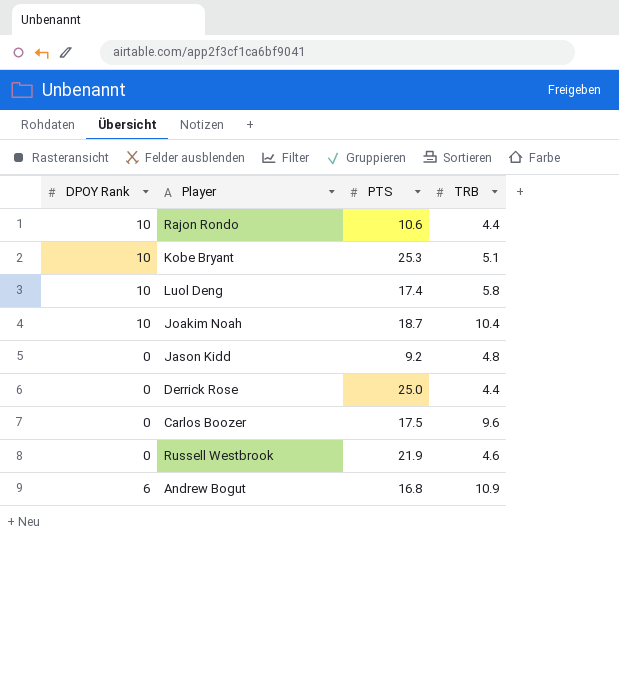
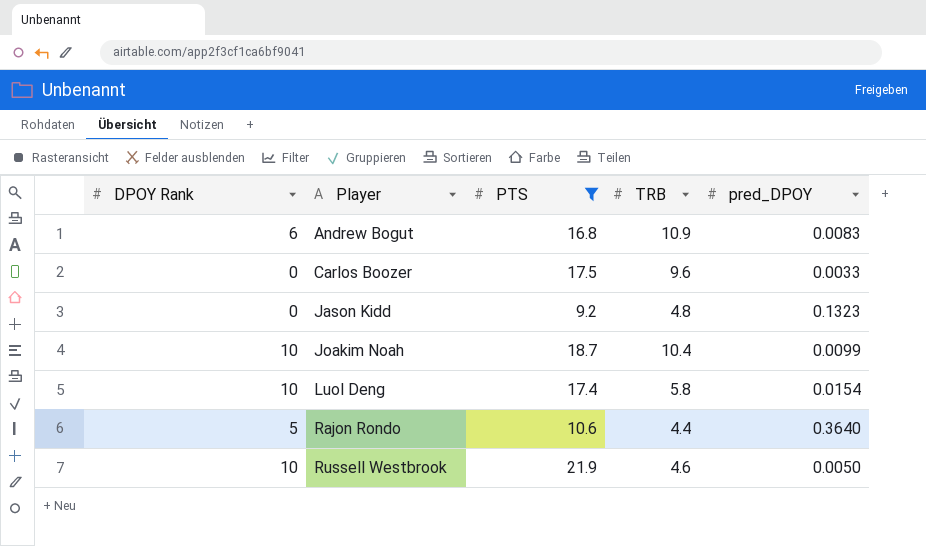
filter: none -> PTS <= 21.9
row order: none -> Player ascending
column pred_DPOY | position: none -> 5
Rajon Rondo | DPOY Rank: 10 -> 5
Russell Westbrook | DPOY Rank: 0 -> 10

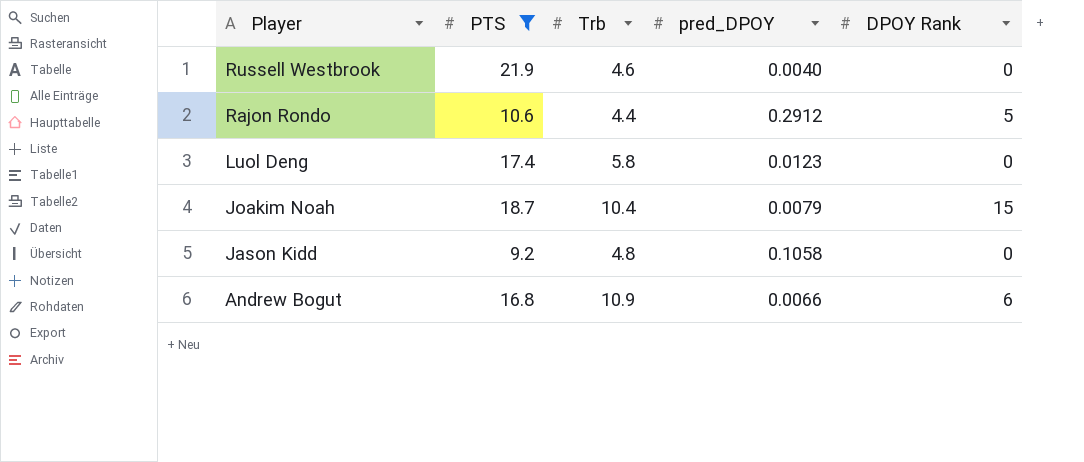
row order: Player ascending -> Player descending
column name: TRB -> Trb
column DPOY Rank | position: 1 -> 5
row Carlos Boozer: 0 | 17.5 | 9.6 | 0.0033 -> none
Russell Westbrook | pred_DPOY: 0.0050 -> 0.0040
Russell Westbrook | DPOY Rank: 10 -> 0
Rajon Rondo | pred_DPOY: 0.3640 -> 0.2912
Luol Deng | pred_DPOY: 0.0154 -> 0.0123
Luol Deng | DPOY Rank: 10 -> 0
Joakim Noah | pred_DPOY: 0.0099 -> 0.0079
Joakim Noah | DPOY Rank: 10 -> 15
Jason Kidd | pred_DPOY: 0.1323 -> 0.1058
Andrew Bogut | pred_DPOY: 0.0083 -> 0.0066

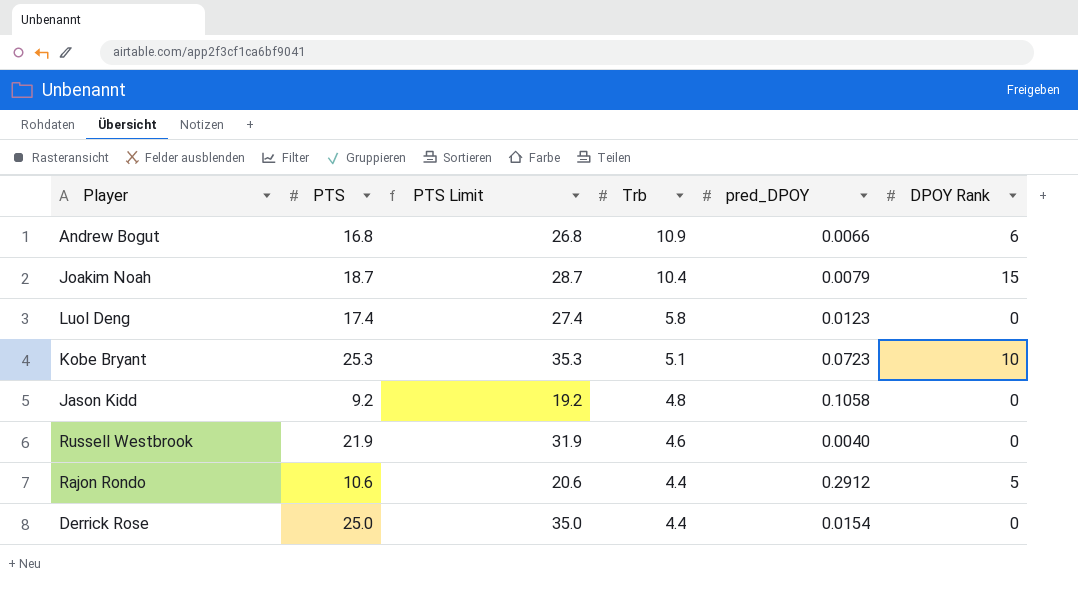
filter: PTS <= 21.9 -> none
row order: Player descending -> Trb descending
column PTS Limit | formula: none -> [PTS] + 10

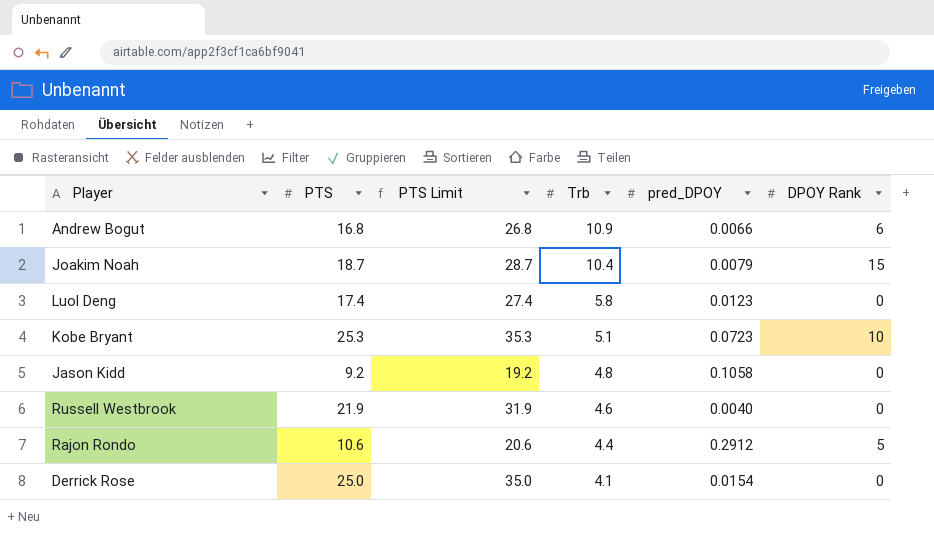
Derrick Rose | Trb: 4.4 -> 4.1

